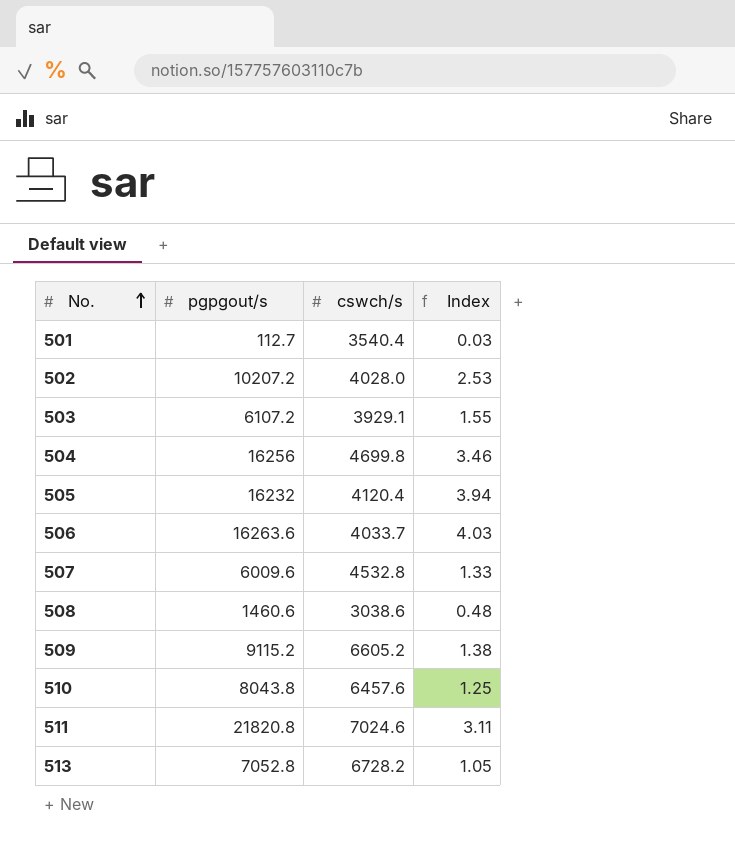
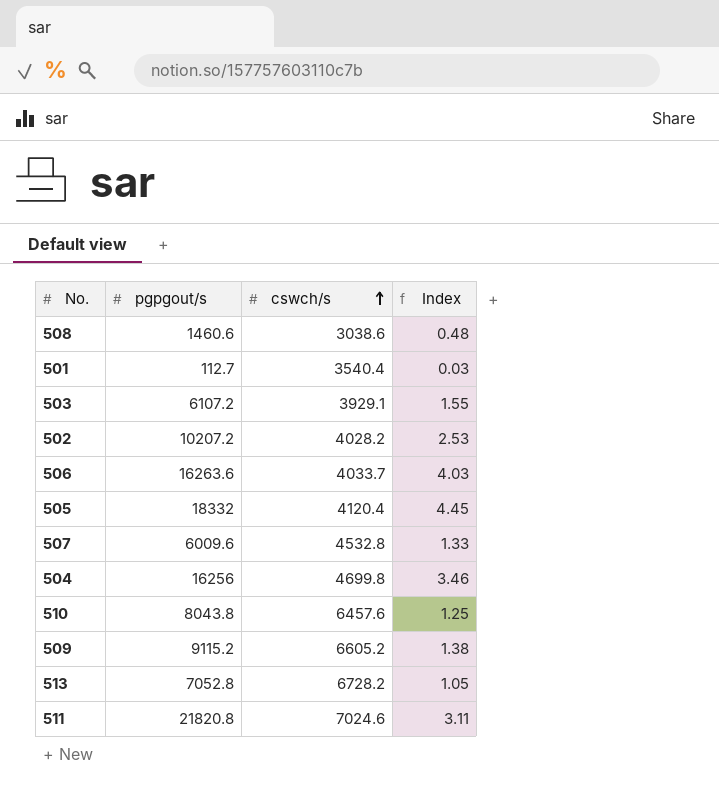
row order: No. ascending -> cswch/s ascending
502 | cswch/s: 4028.0 -> 4028.2
505 | pgpgout/s: 16232 -> 18332
505 | Index: 3.94 -> 4.45

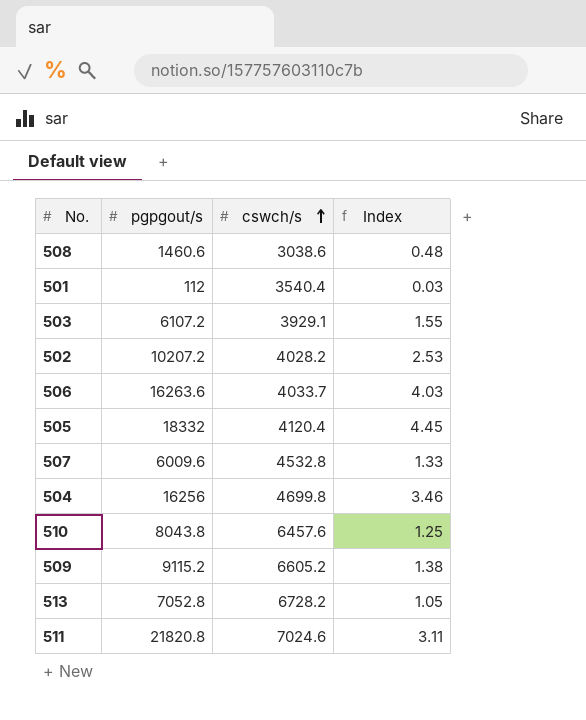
501 | pgpgout/s: 112.7 -> 112

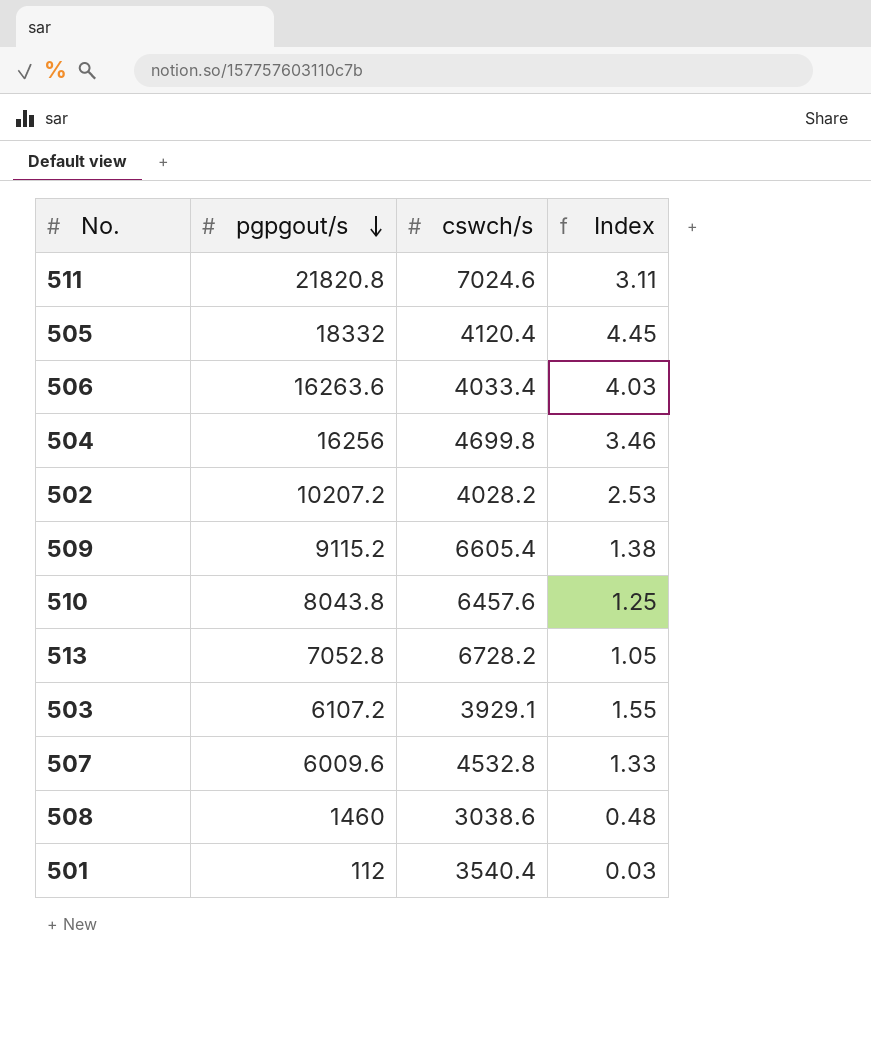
row order: cswch/s ascending -> pgpgout/s descending
506 | cswch/s: 4033.7 -> 4033.4
509 | cswch/s: 6605.2 -> 6605.4
508 | pgpgout/s: 1460.6 -> 1460

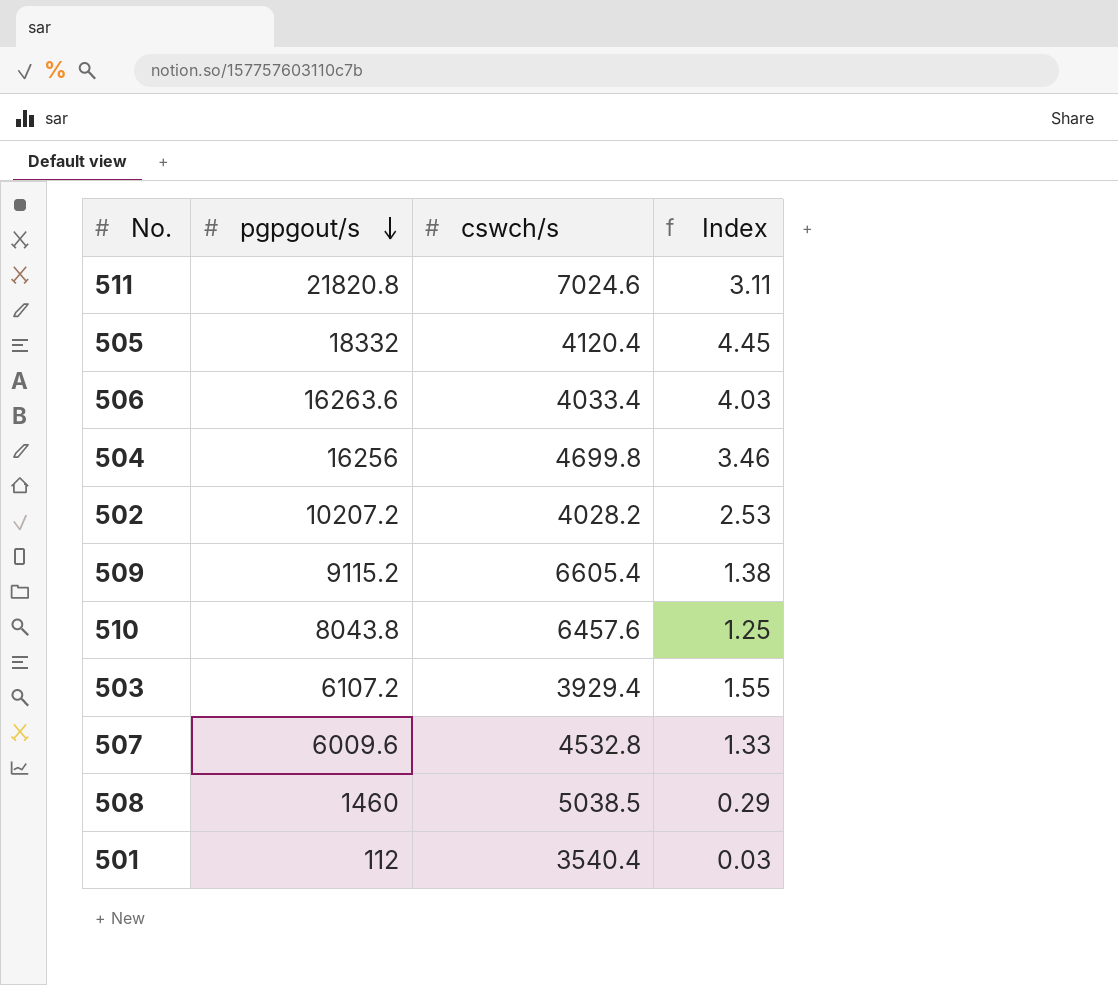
row 513: 7052.8 | 6728.2 | 1.05 -> none
503 | cswch/s: 3929.1 -> 3929.4
508 | cswch/s: 3038.6 -> 5038.5
508 | Index: 0.48 -> 0.29

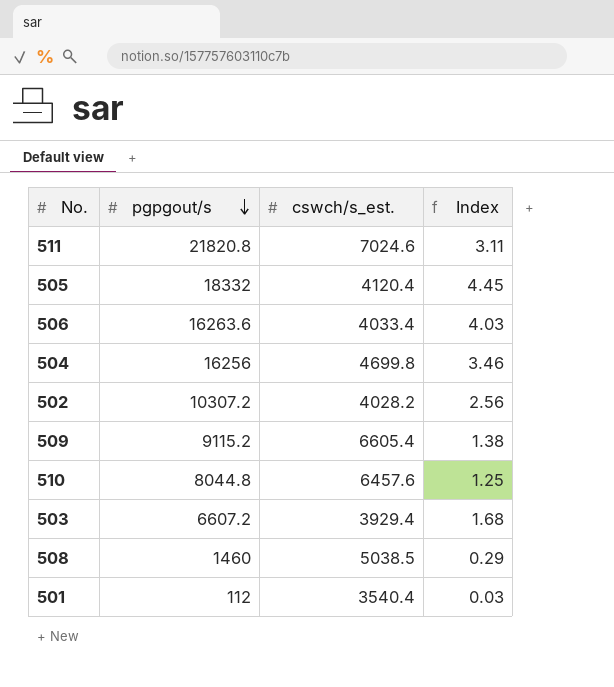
column name: cswch/s -> cswch/s_est.
row 507: 6009.6 | 4532.8 | 1.33 -> none
502 | pgpgout/s: 10207.2 -> 10307.2
502 | Index: 2.53 -> 2.56
510 | pgpgout/s: 8043.8 -> 8044.8
503 | pgpgout/s: 6107.2 -> 6607.2
503 | Index: 1.55 -> 1.68

